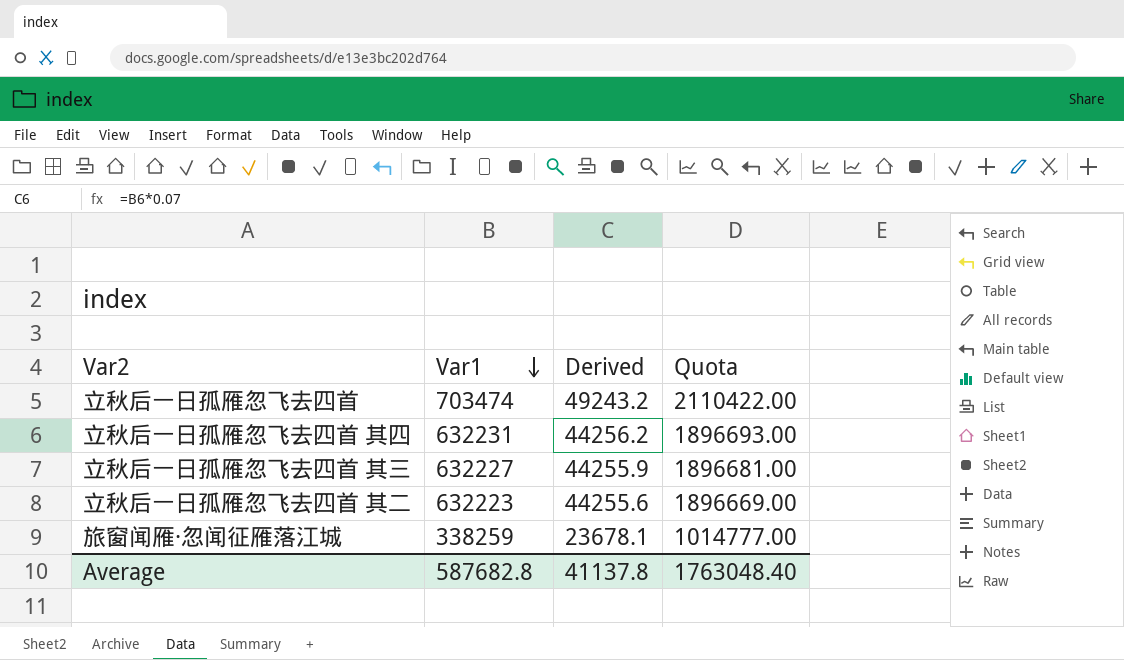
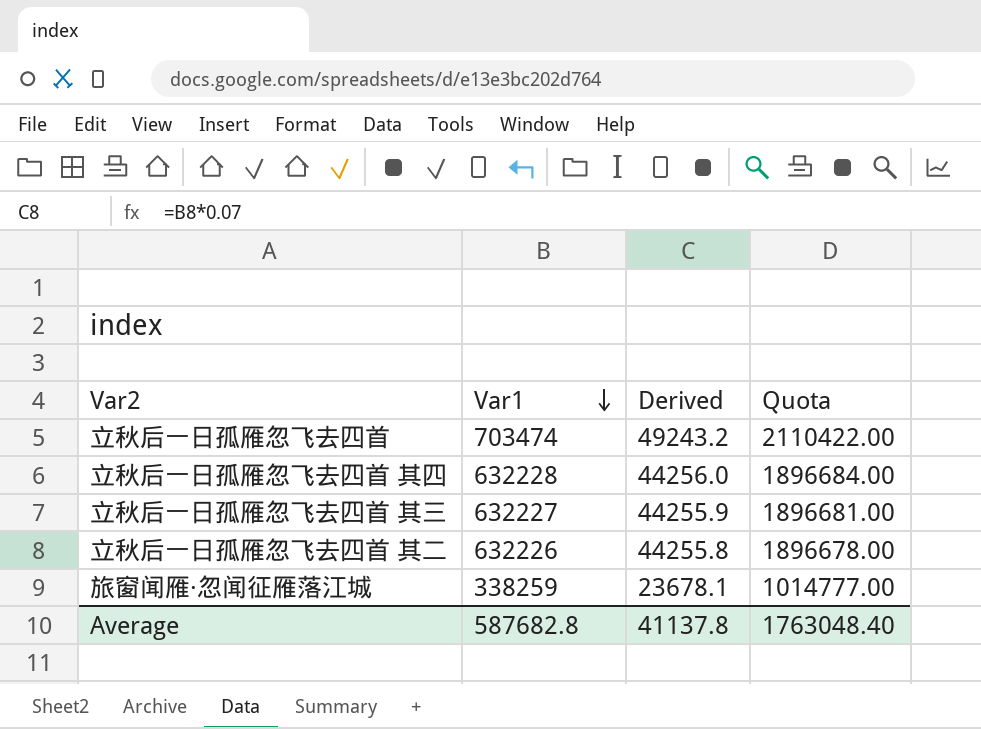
立秋后一日孤雁忽飞去四首 其四 | Var1: 632231 -> 632228
立秋后一日孤雁忽飞去四首 其四 | Derived: 44256.2 -> 44256.0
立秋后一日孤雁忽飞去四首 其四 | Quota: 1896693.00 -> 1896684.00
立秋后一日孤雁忽飞去四首 其二 | Var1: 632223 -> 632226
立秋后一日孤雁忽飞去四首 其二 | Derived: 44255.6 -> 44255.8
立秋后一日孤雁忽飞去四首 其二 | Quota: 1896669.00 -> 1896678.00

